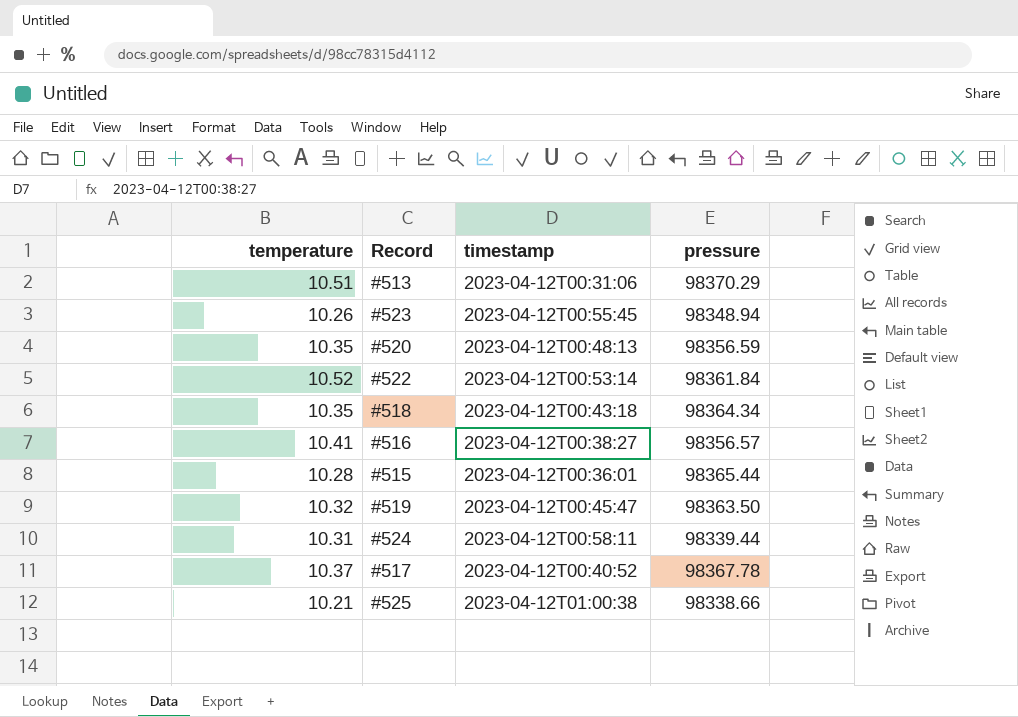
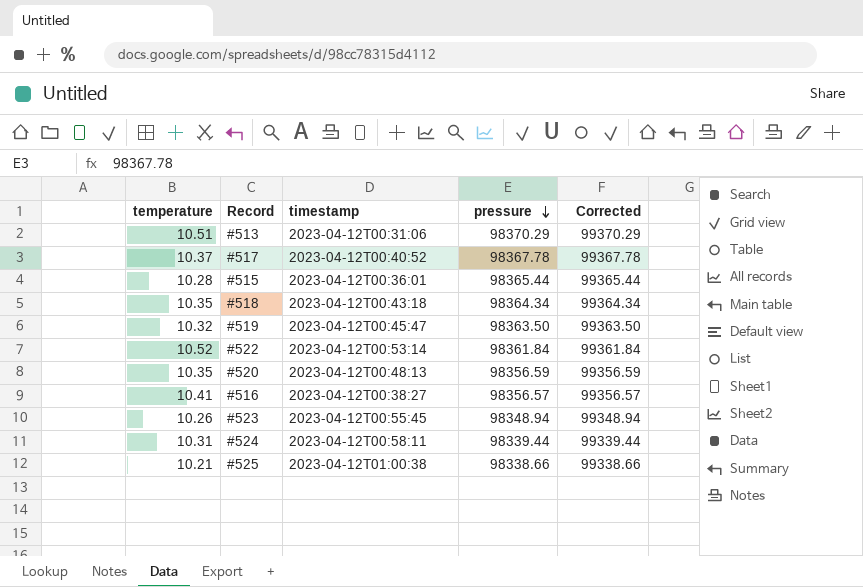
row order: none -> pressure descending
column Corrected | formula: none -> [pressure] + 1000

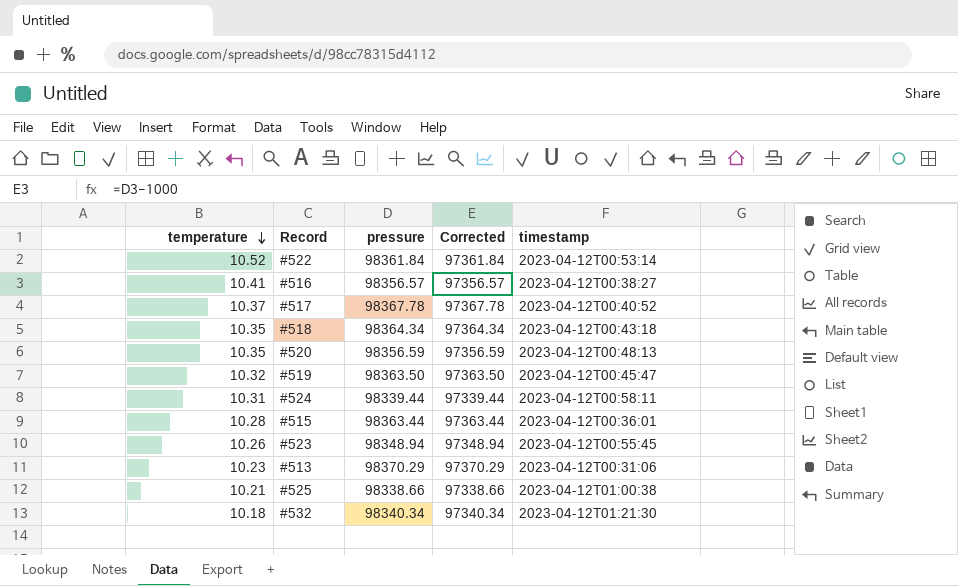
row order: pressure descending -> temperature descending
column Corrected | formula: [pressure] + 1000 -> [pressure] - 1000
column timestamp | position: 3 -> 5
#515 | pressure: 98365.44 -> 98363.44
#513 | temperature: 10.51 -> 10.23
row #532: none -> 10.18 | 98340.34 | 97340.34 | 2023-04-12T01:21:30

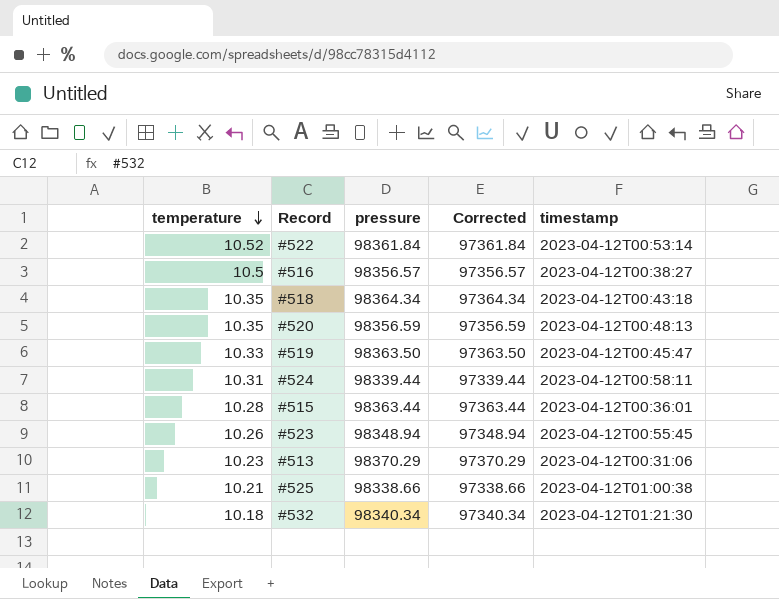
row #517: 10.37 | 98367.78 | 97367.78 | 2023-04-12T00:40:52 -> none
#516 | temperature: 10.41 -> 10.5
#519 | temperature: 10.32 -> 10.33

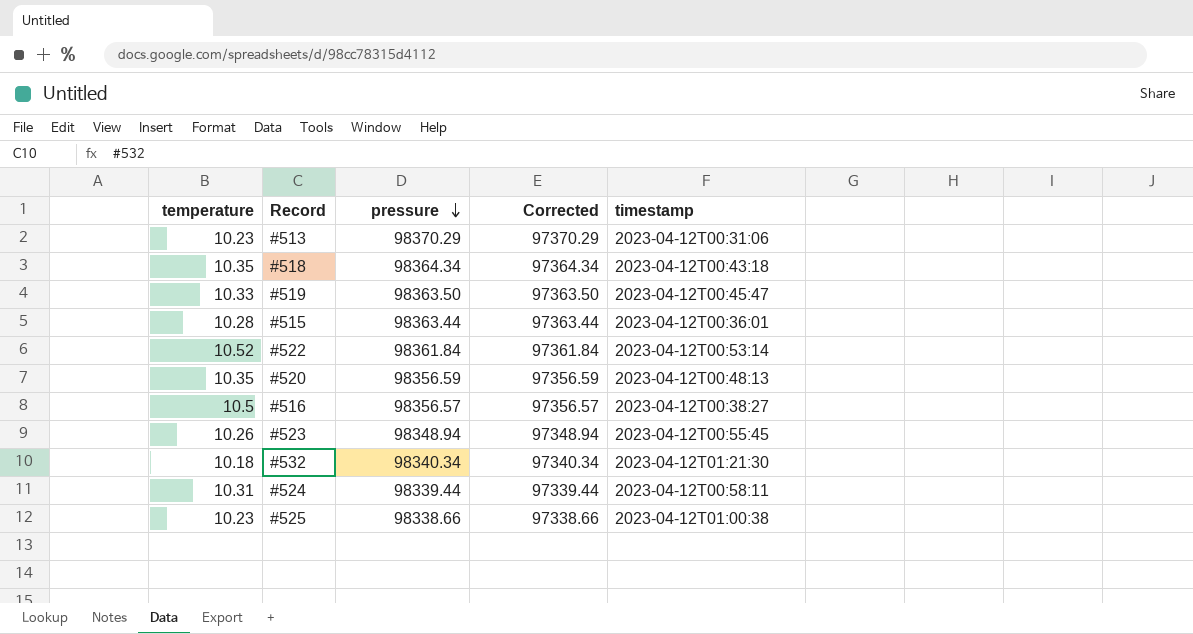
row order: temperature descending -> pressure descending
#525 | temperature: 10.21 -> 10.23

